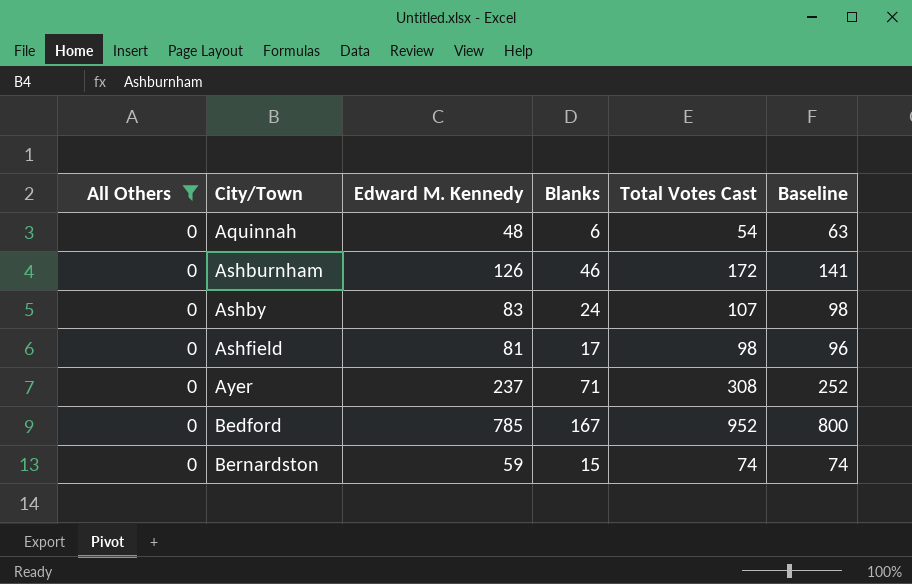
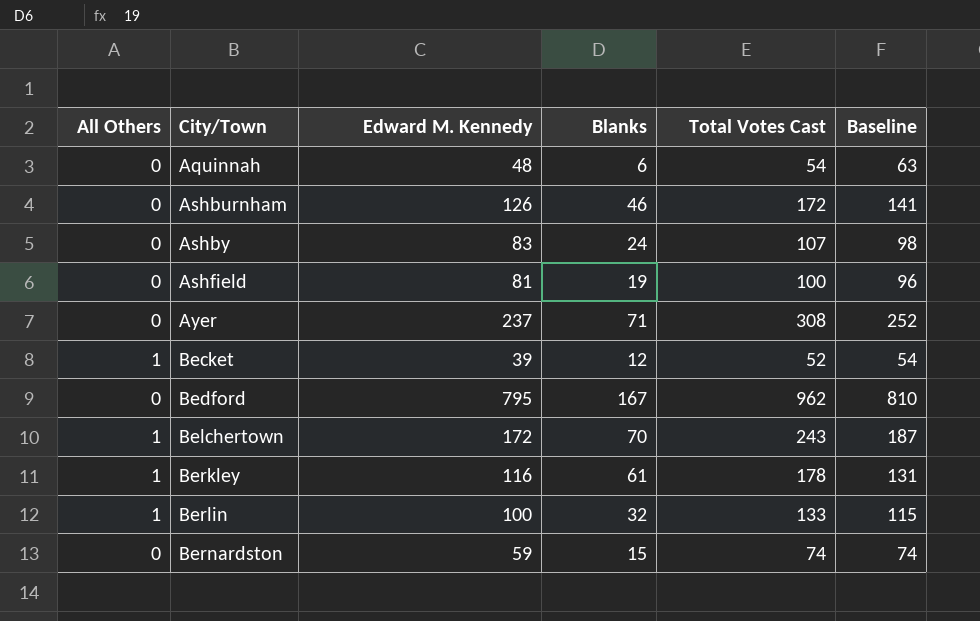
filter: All Others = 0 -> none
Ashfield | Blanks: 17 -> 19
Ashfield | Total Votes Cast: 98 -> 100
Bedford | Edward M. Kennedy: 785 -> 795
Bedford | Total Votes Cast: 952 -> 962
Bedford | Baseline: 800 -> 810

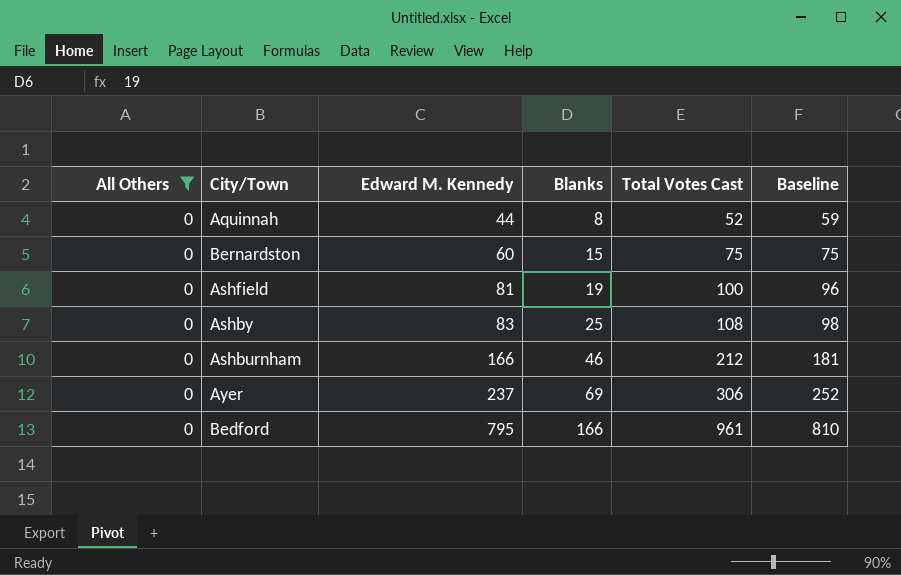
filter: none -> All Others = 0
row order: City/Town ascending -> Edward M. Kennedy ascending
Aquinnah | Edward M. Kennedy: 48 -> 44
Aquinnah | Blanks: 6 -> 8
Aquinnah | Total Votes Cast: 54 -> 52
Aquinnah | Baseline: 63 -> 59
Bernardston | Edward M. Kennedy: 59 -> 60
Bernardston | Total Votes Cast: 74 -> 75
Bernardston | Baseline: 74 -> 75
Ashby | Blanks: 24 -> 25
Ashby | Total Votes Cast: 107 -> 108
Ashburnham | Edward M. Kennedy: 126 -> 166
Ashburnham | Total Votes Cast: 172 -> 212
Ashburnham | Baseline: 141 -> 181
Ayer | Blanks: 71 -> 69
Ayer | Total Votes Cast: 308 -> 306
Bedford | Blanks: 167 -> 166
Bedford | Total Votes Cast: 962 -> 961

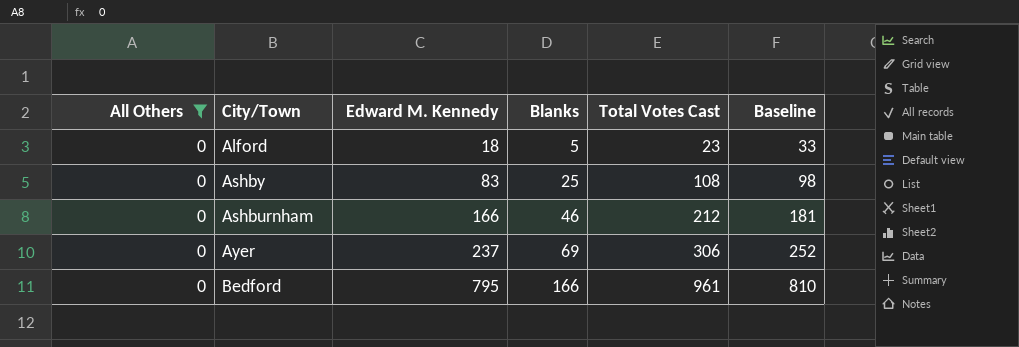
row Aquinnah: 0 | 44 | 8 | 52 | 59 -> none
row Bernardston: 0 | 60 | 15 | 75 | 75 -> none
row Ashfield: 0 | 81 | 19 | 100 | 96 -> none
row Alford: none -> 0 | 18 | 5 | 23 | 33

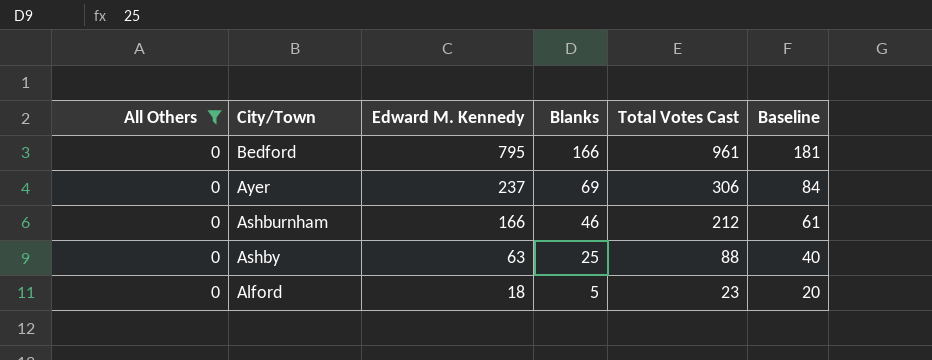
row order: Edward M. Kennedy ascending -> Edward M. Kennedy descending
column Baseline | formula: [Edward M. Kennedy] + 15 -> [Blanks] + 15
Ashby | Edward M. Kennedy: 83 -> 63
Ashby | Total Votes Cast: 108 -> 88

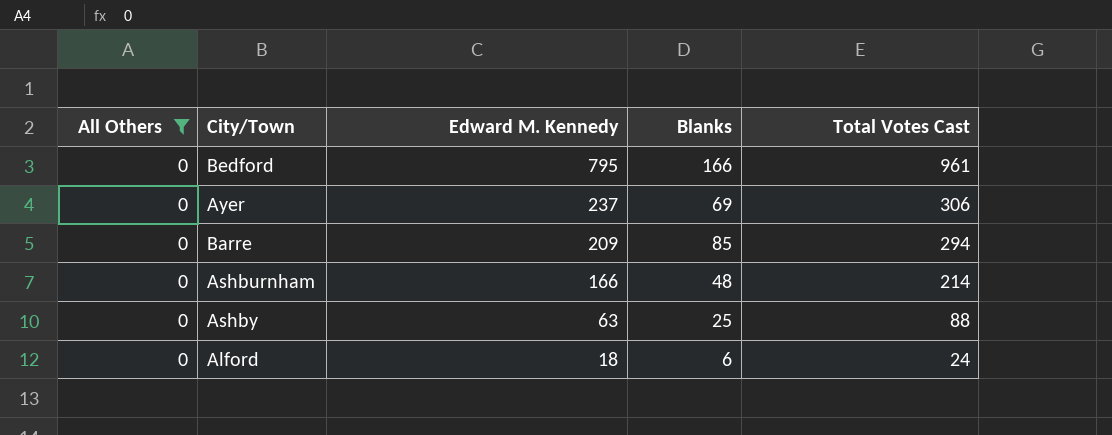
column Baseline | formula: [Blanks] + 15 -> none
row Barre: none -> 0 | 209 | 85 | 294
Ashburnham | Blanks: 46 -> 48
Ashburnham | Total Votes Cast: 212 -> 214
Alford | Blanks: 5 -> 6
Alford | Total Votes Cast: 23 -> 24

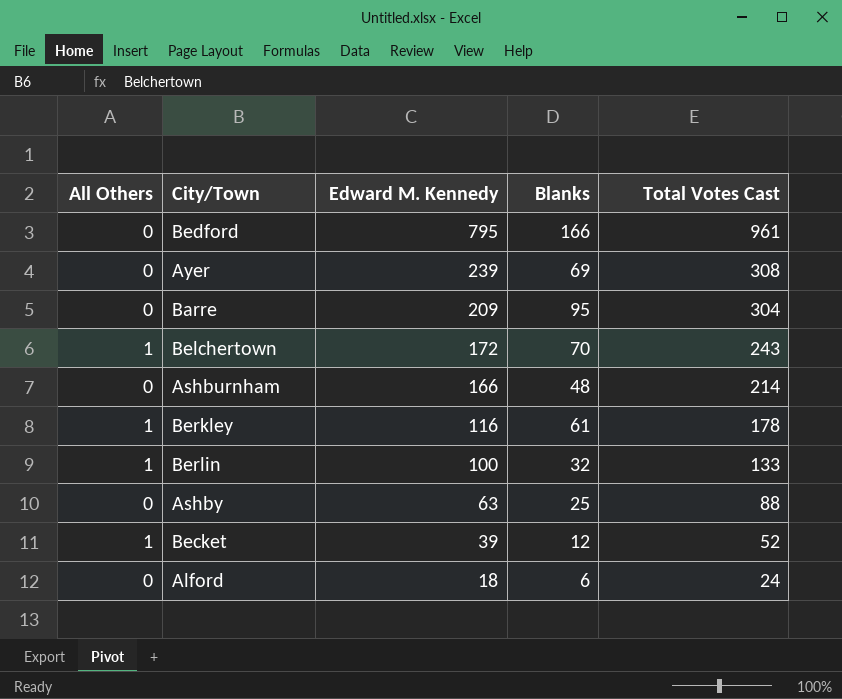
filter: All Others = 0 -> none
Ayer | Edward M. Kennedy: 237 -> 239
Ayer | Total Votes Cast: 306 -> 308
Barre | Blanks: 85 -> 95
Barre | Total Votes Cast: 294 -> 304

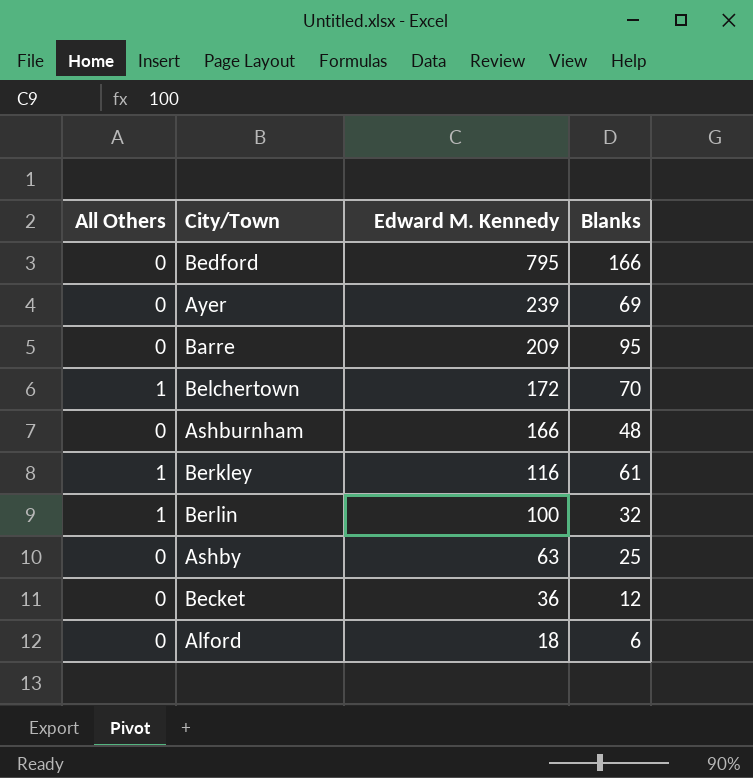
column Total Votes Cast | formula: [All Others] + [Edward M. Kennedy] + [Blanks] -> none
Becket | All Others: 1 -> 0
Becket | Edward M. Kennedy: 39 -> 36

